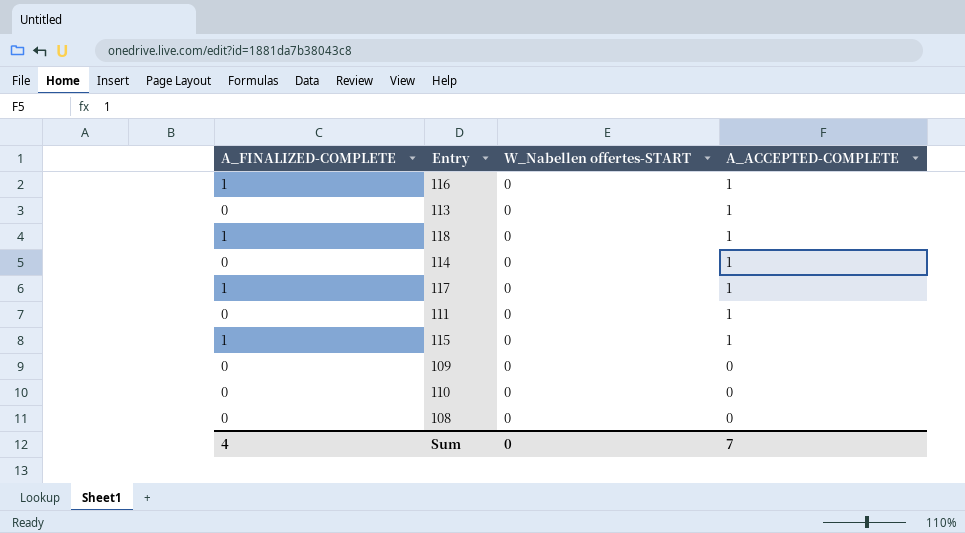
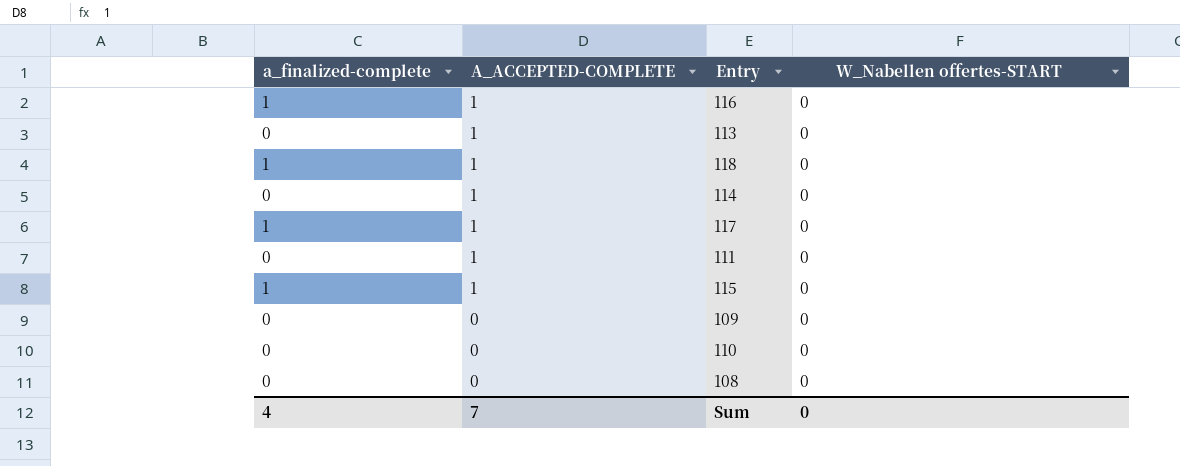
column name: A_FINALIZED-COMPLETE -> a_finalized-complete
column A_ACCEPTED-COMPLETE | position: 4 -> 2

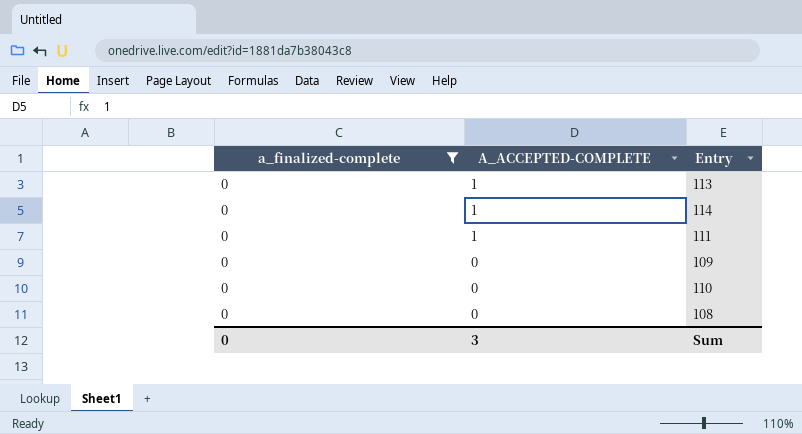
filter: none -> a_finalized-complete = 0
column W_Nabellen offertes-START | position: 4 -> none
Sum | a_finalized-complete: 4 -> 0
Sum | A_ACCEPTED-COMPLETE: 7 -> 3

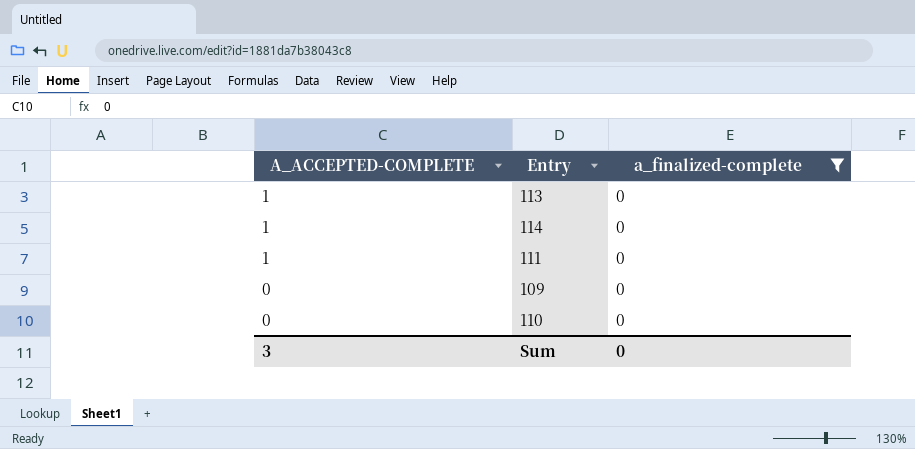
column a_finalized-complete | position: 1 -> 3
row 108: 0 | 0 -> none

